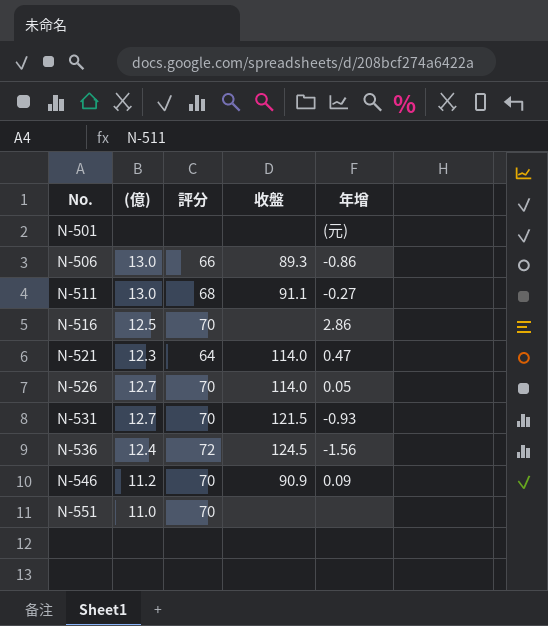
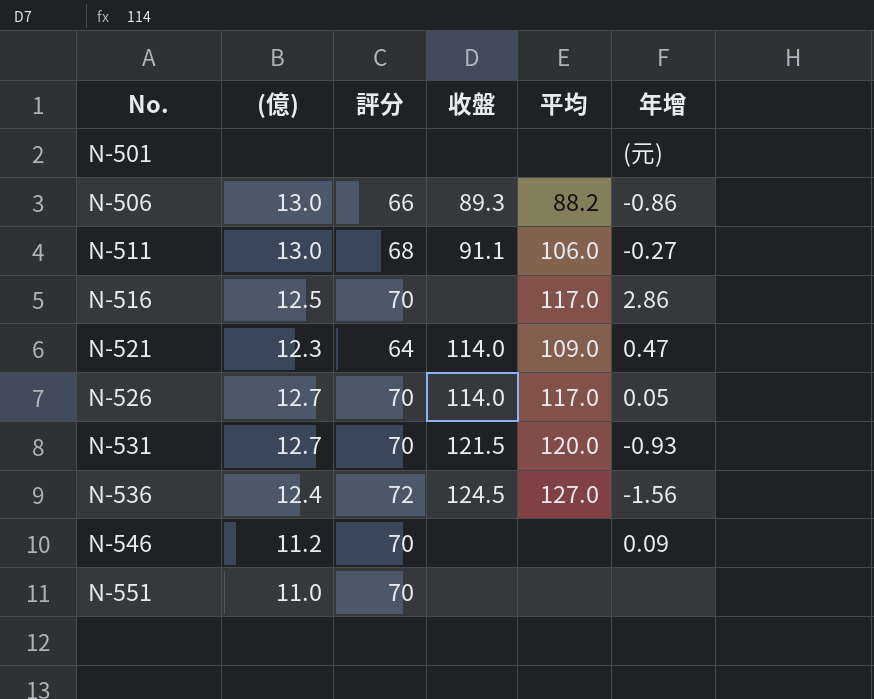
column 平均 | position: none -> 5
N-546 | 收盤: 90.9 -> none

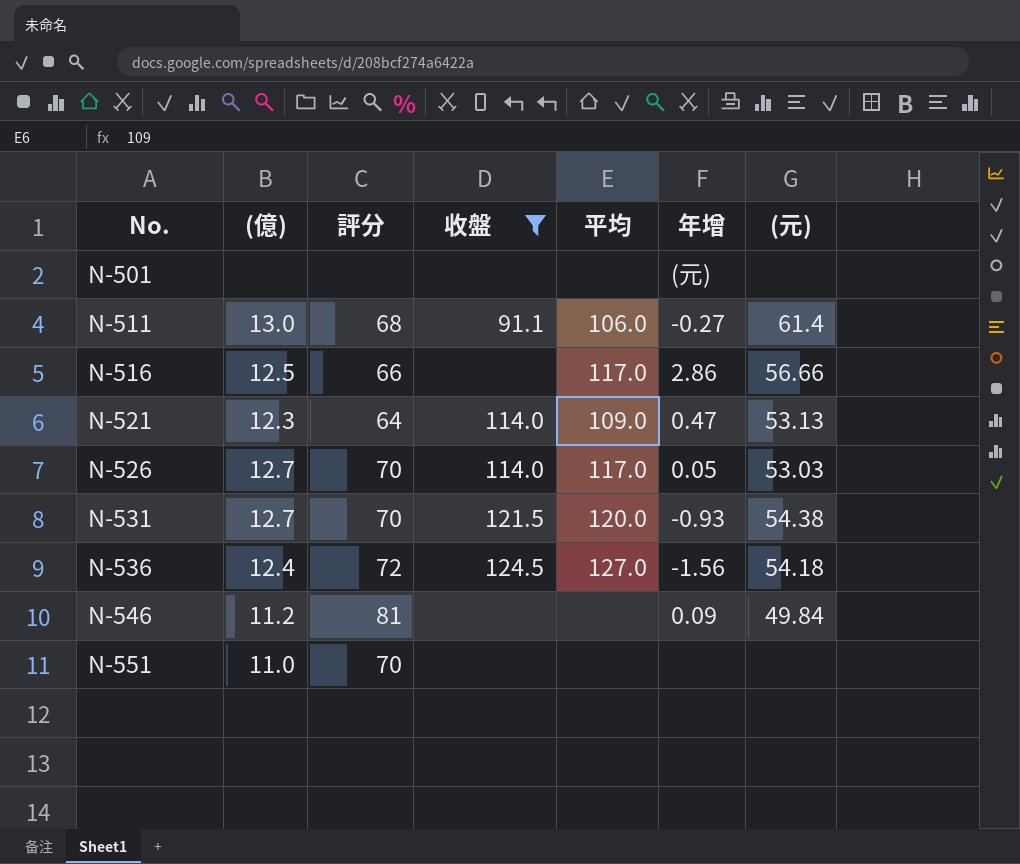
filter: none -> 收盤 != 89.3
column (元) | position: none -> 7
N-516 | 評分: 70 -> 66
N-546 | 評分: 70 -> 81

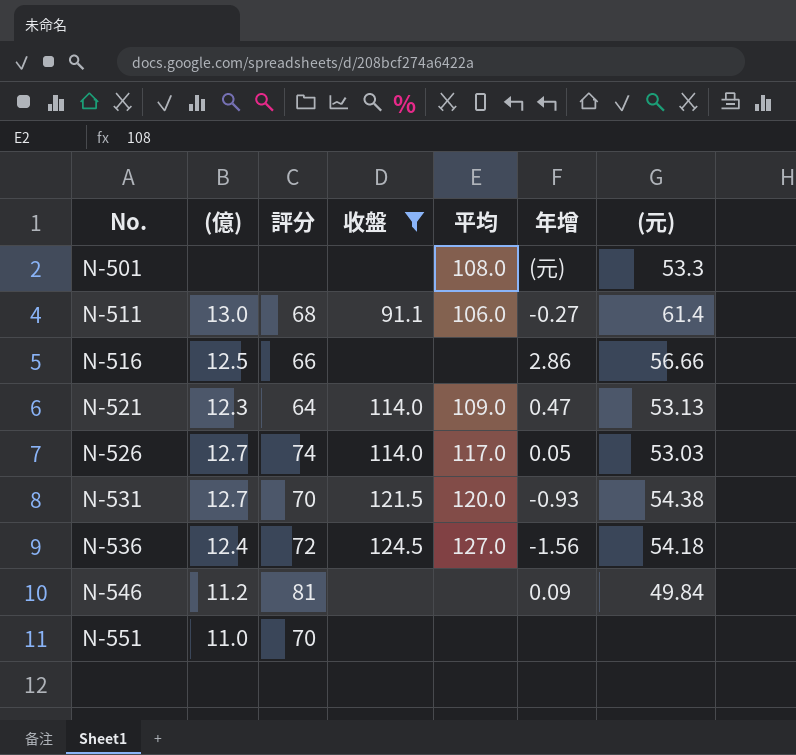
N-501 | 平均: none -> 108.0
N-501 | (元): none -> 53.3
N-516 | 平均: 117.0 -> none
N-526 | 評分: 70 -> 74

